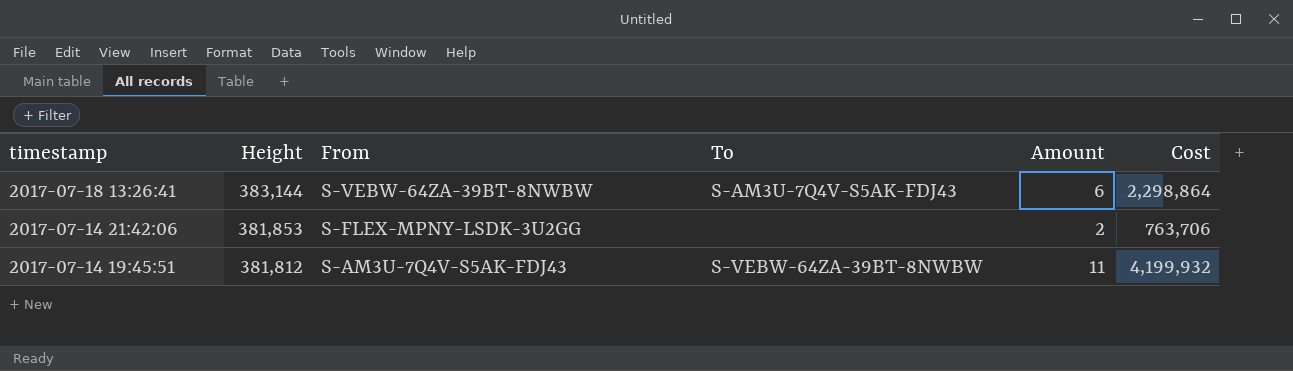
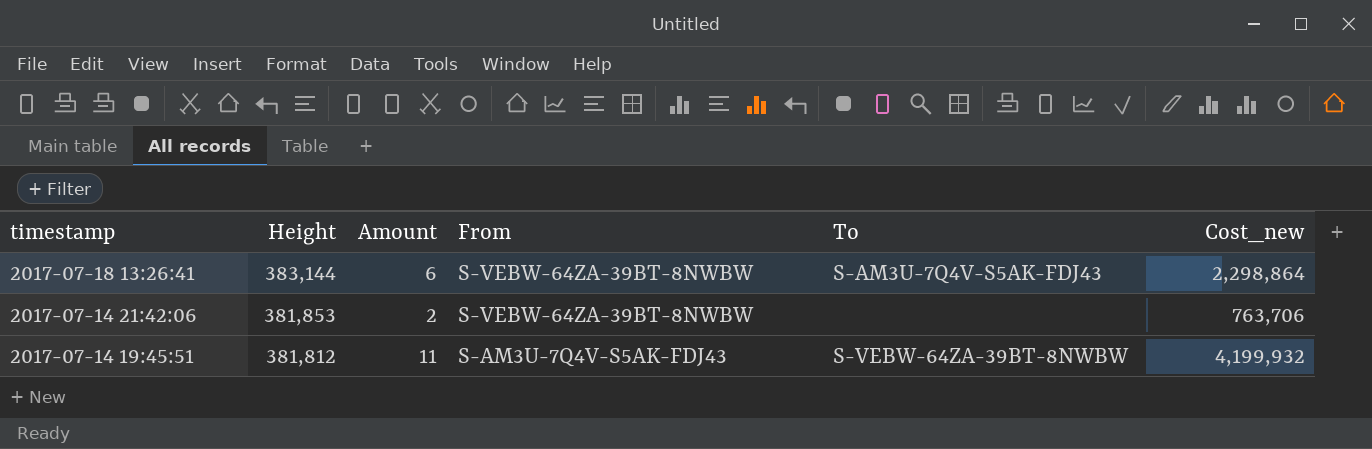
column Amount | position: 5 -> 3
column name: Cost -> Cost_new
2017-07-14 21:42:06 | From: S-FLEX-MPNY-LSDK-3U2GG -> S-VEBW-64ZA-39BT-8NWBW

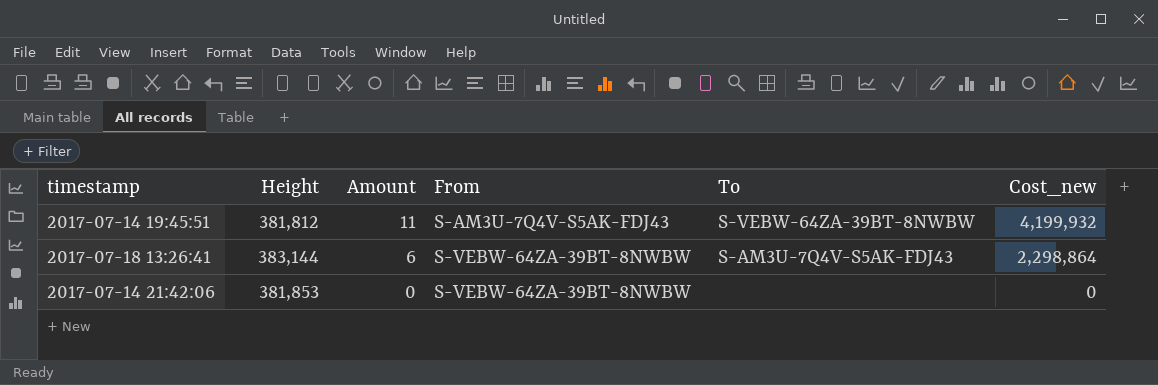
row order: timestamp descending -> Amount descending
2017-07-14 21:42:06 | Amount: 2 -> 0
2017-07-14 21:42:06 | Cost_new: 763,706 -> 0

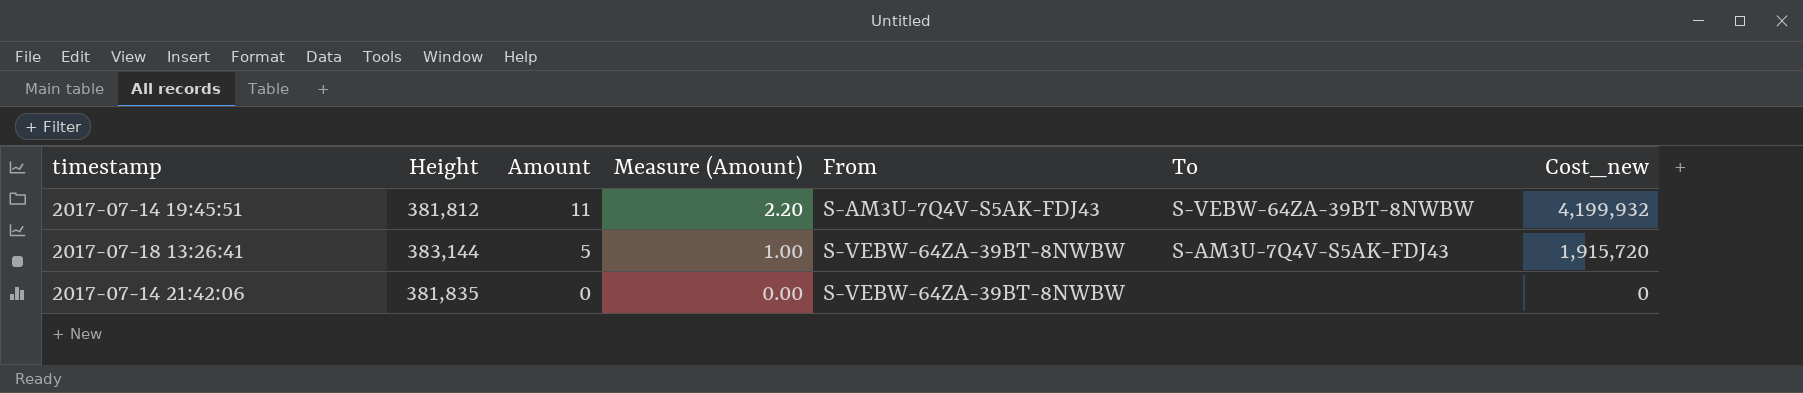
column Measure (Amount) | formula: none -> [Amount] * 0.2
2017-07-18 13:26:41 | Amount: 6 -> 5
2017-07-18 13:26:41 | Cost_new: 2,298,864 -> 1,915,720
2017-07-14 21:42:06 | Height: 381,853 -> 381,835

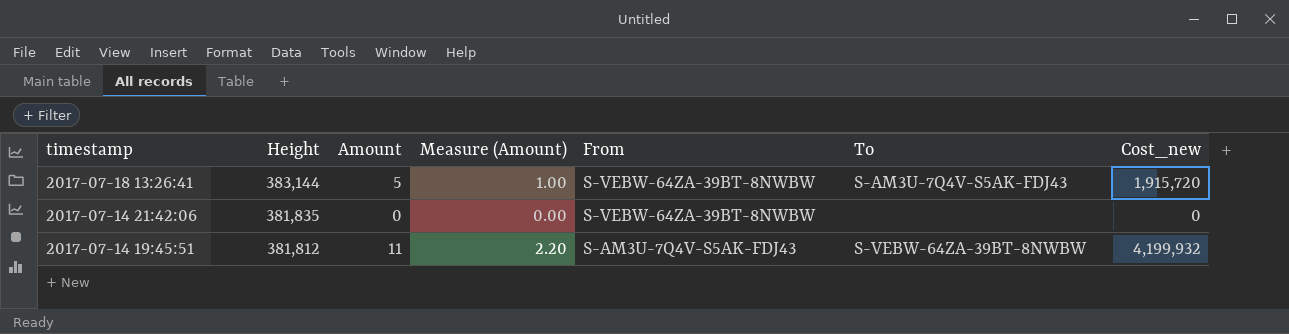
row order: Amount descending -> timestamp descending

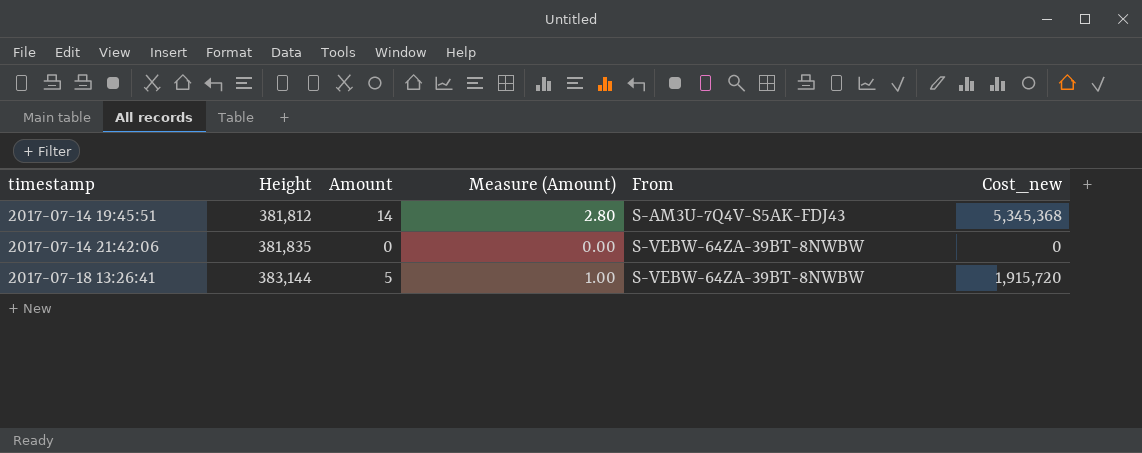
row order: timestamp descending -> timestamp ascending
column To | position: 6 -> none
2017-07-14 19:45:51 | Amount: 11 -> 14
2017-07-14 19:45:51 | Measure (Amount): 2.20 -> 2.80
2017-07-14 19:45:51 | Cost_new: 4,199,932 -> 5,345,368

